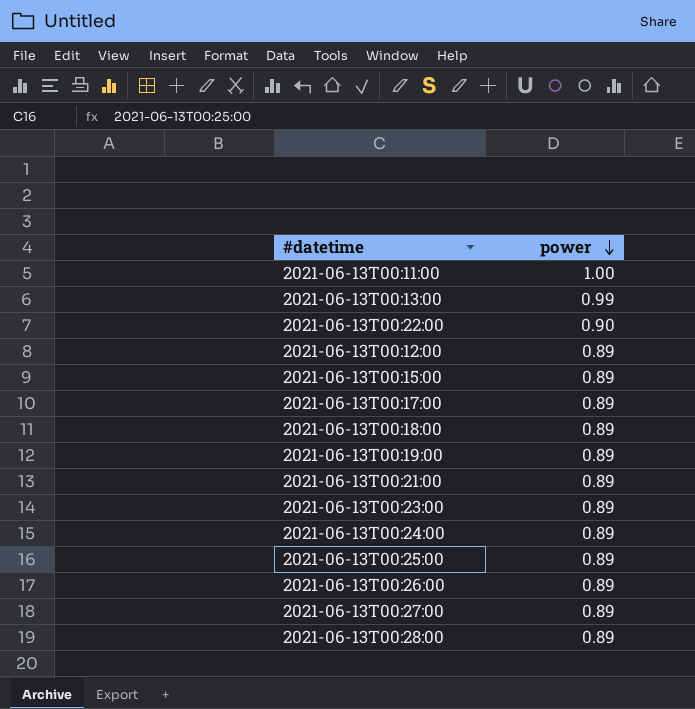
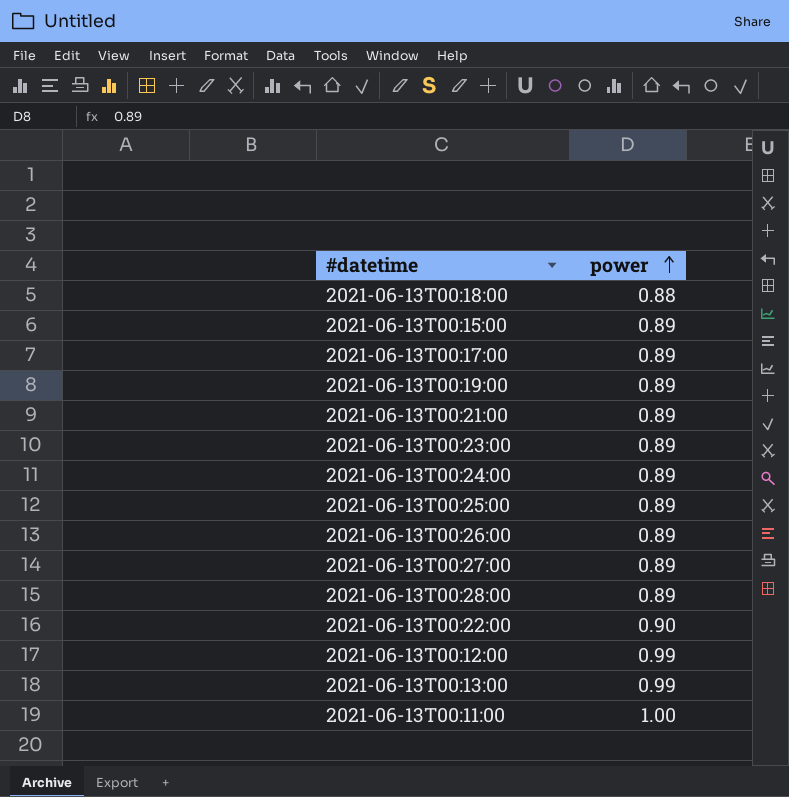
row order: power descending -> power ascending
2021-06-13T00:18:00 | power: 0.89 -> 0.88
2021-06-13T00:12:00 | power: 0.89 -> 0.99

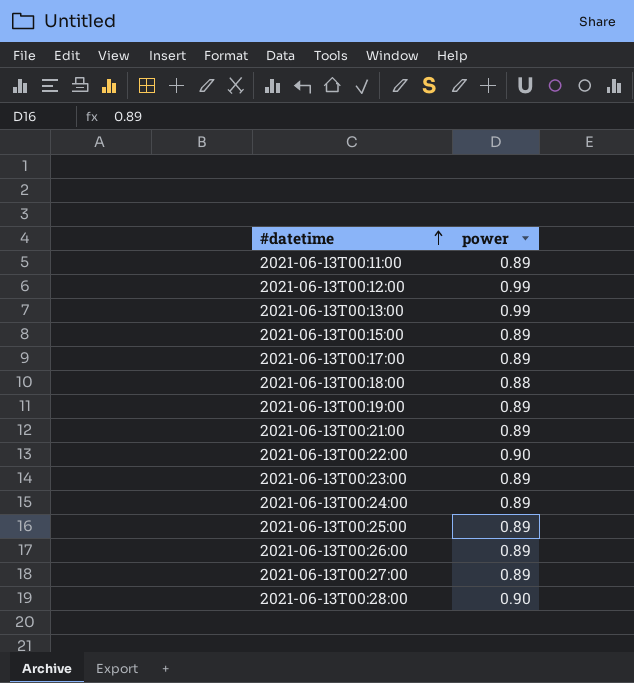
row order: power ascending -> #datetime ascending
2021-06-13T00:11:00 | power: 1.00 -> 0.89
2021-06-13T00:28:00 | power: 0.89 -> 0.90

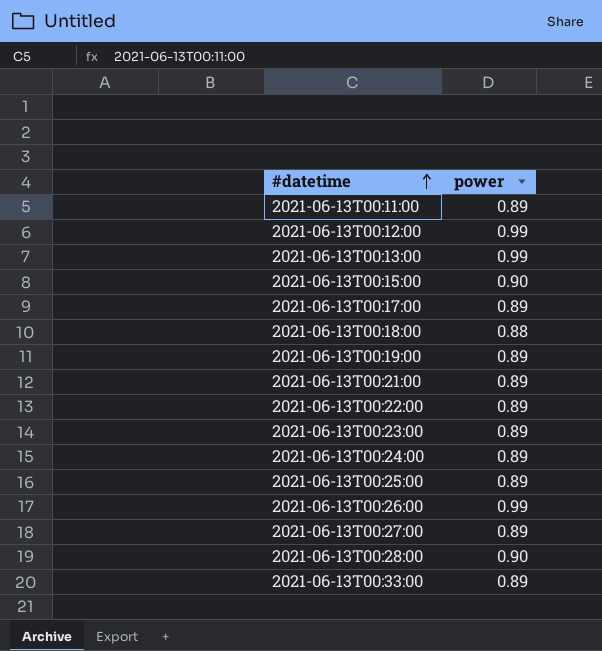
2021-06-13T00:15:00 | power: 0.89 -> 0.90
2021-06-13T00:22:00 | power: 0.90 -> 0.89
2021-06-13T00:26:00 | power: 0.89 -> 0.99
row 2021-06-13T00:33:00: none -> 0.89

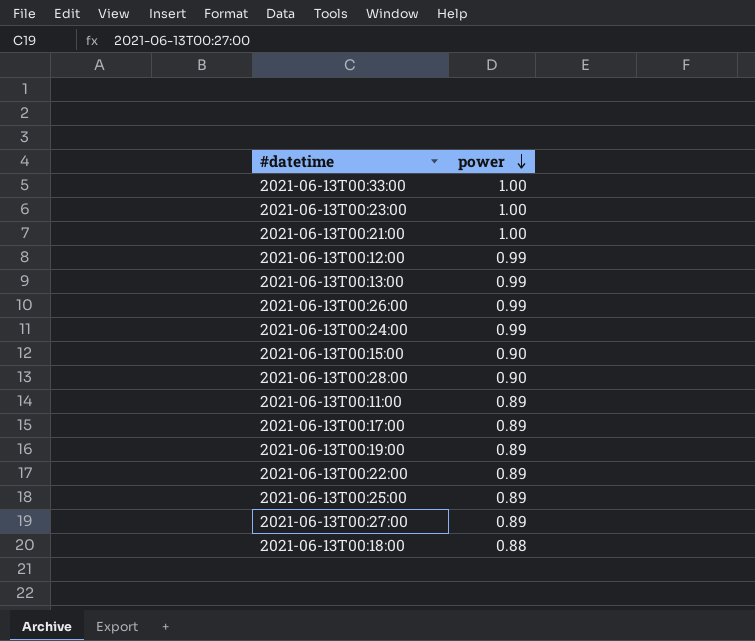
row order: #datetime ascending -> power descending
2021-06-13T00:33:00 | power: 0.89 -> 1.00
2021-06-13T00:23:00 | power: 0.89 -> 1.00
2021-06-13T00:21:00 | power: 0.89 -> 1.00
2021-06-13T00:24:00 | power: 0.89 -> 0.99

